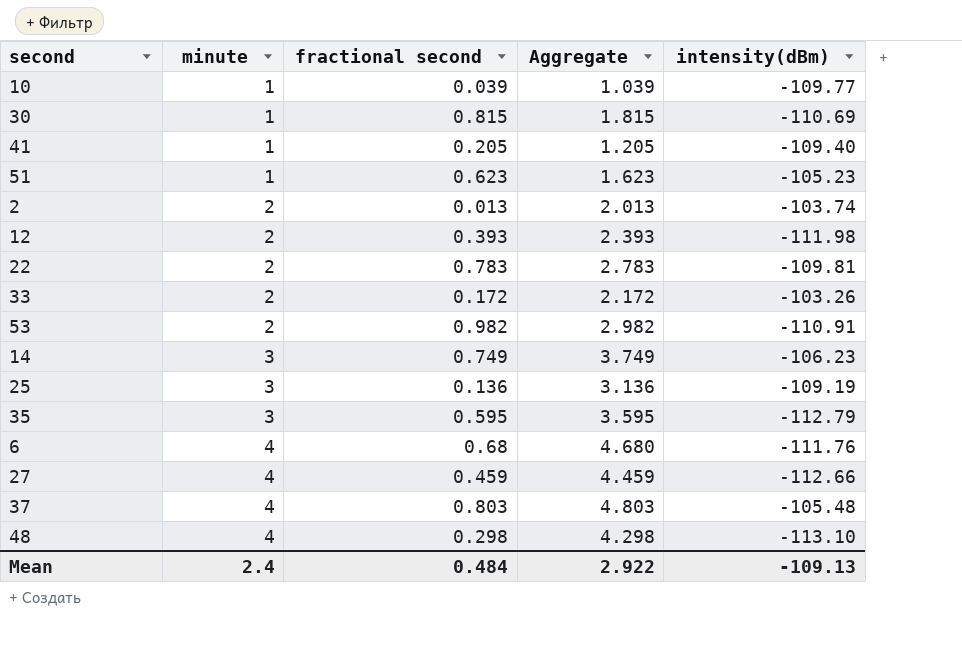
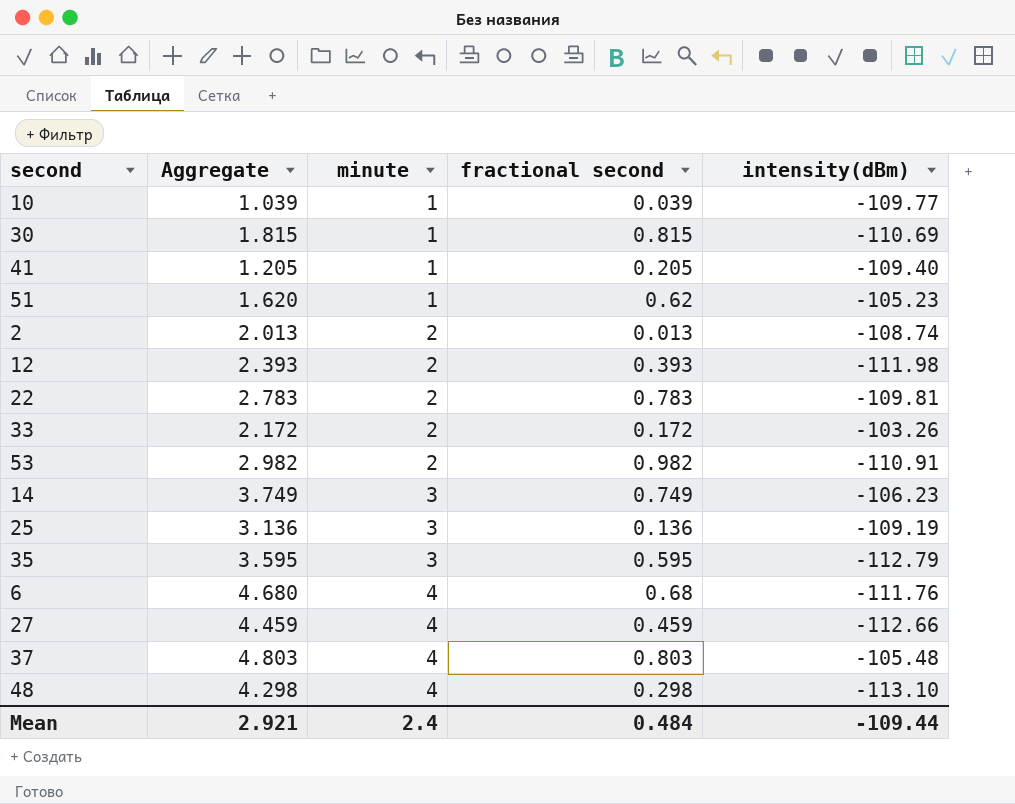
column Aggregate | position: 4 -> 2
51 | Aggregate: 1.623 -> 1.620
51 | fractional second: 0.623 -> 0.62
2 | intensity(dBm): -103.74 -> -108.74
Mean | Aggregate: 2.922 -> 2.921
Mean | intensity(dBm): -109.13 -> -109.44

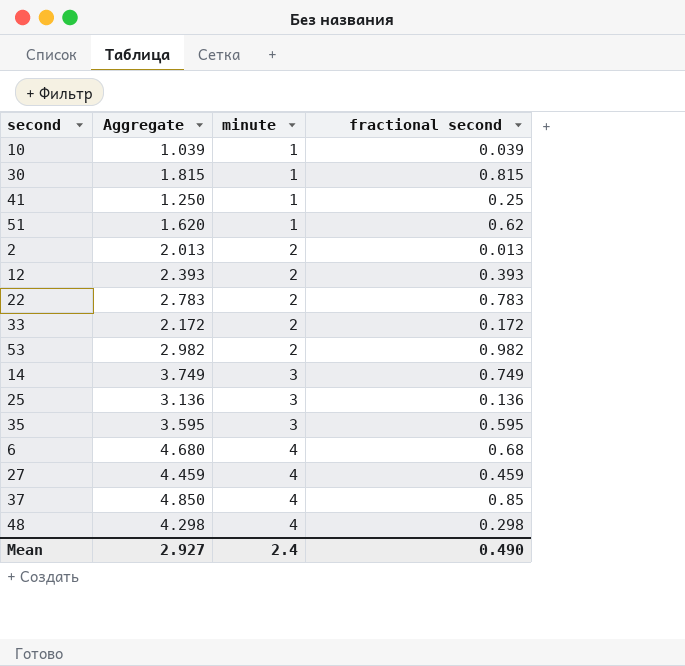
column intensity(dBm) | position: 5 -> none
41 | Aggregate: 1.205 -> 1.250
41 | fractional second: 0.205 -> 0.25
37 | Aggregate: 4.803 -> 4.850
37 | fractional second: 0.803 -> 0.85
Mean | Aggregate: 2.921 -> 2.927
Mean | fractional second: 0.484 -> 0.490

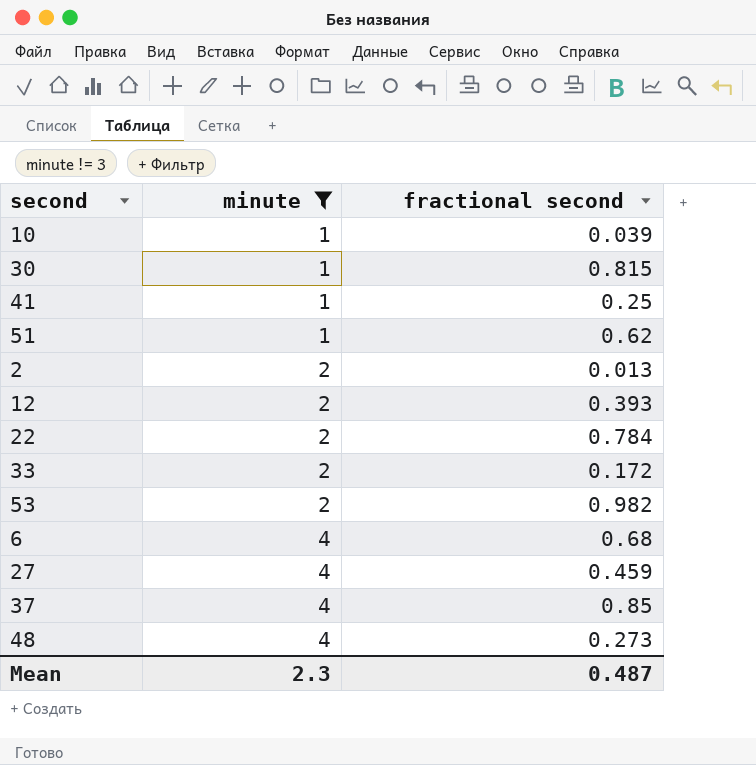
filter: none -> minute != 3
column Aggregate | formula: [minute] + [fractional second] -> none
22 | fractional second: 0.783 -> 0.784
48 | fractional second: 0.298 -> 0.273
Mean | minute: 2.4 -> 2.3
Mean | fractional second: 0.490 -> 0.487

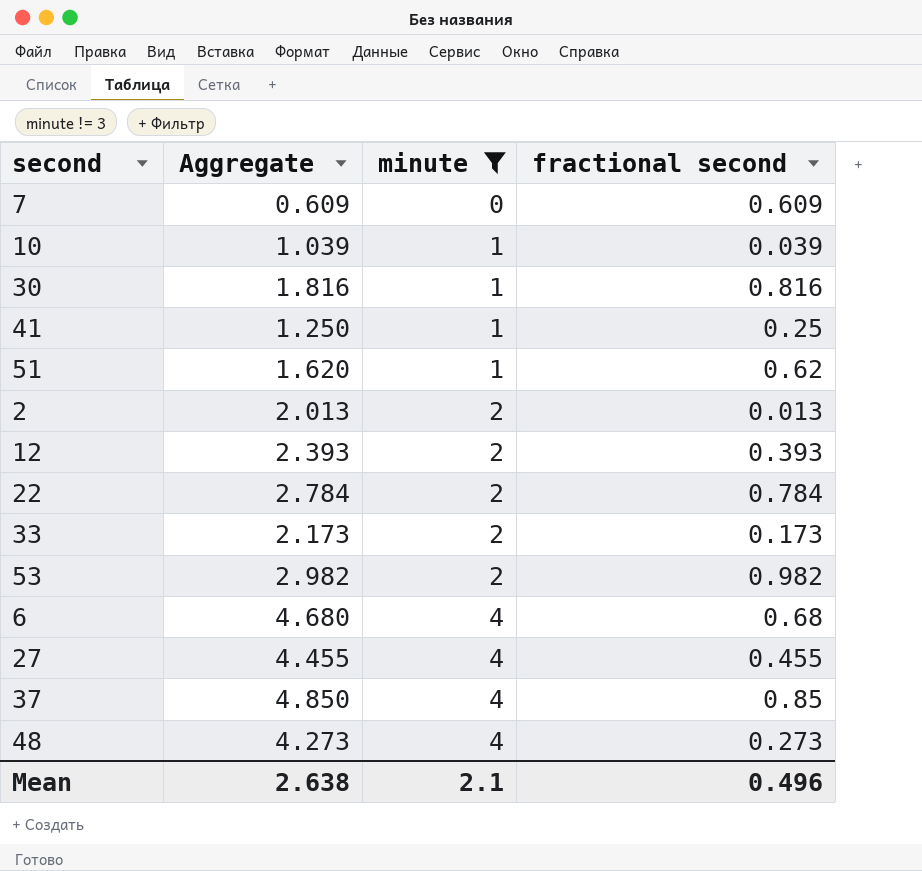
column Aggregate | formula: none -> [minute] + [fractional second]
row 7: none -> 0.609 | 0 | 0.609
30 | fractional second: 0.815 -> 0.816
33 | fractional second: 0.172 -> 0.173
27 | fractional second: 0.459 -> 0.455
Mean | minute: 2.3 -> 2.1
Mean | fractional second: 0.487 -> 0.496

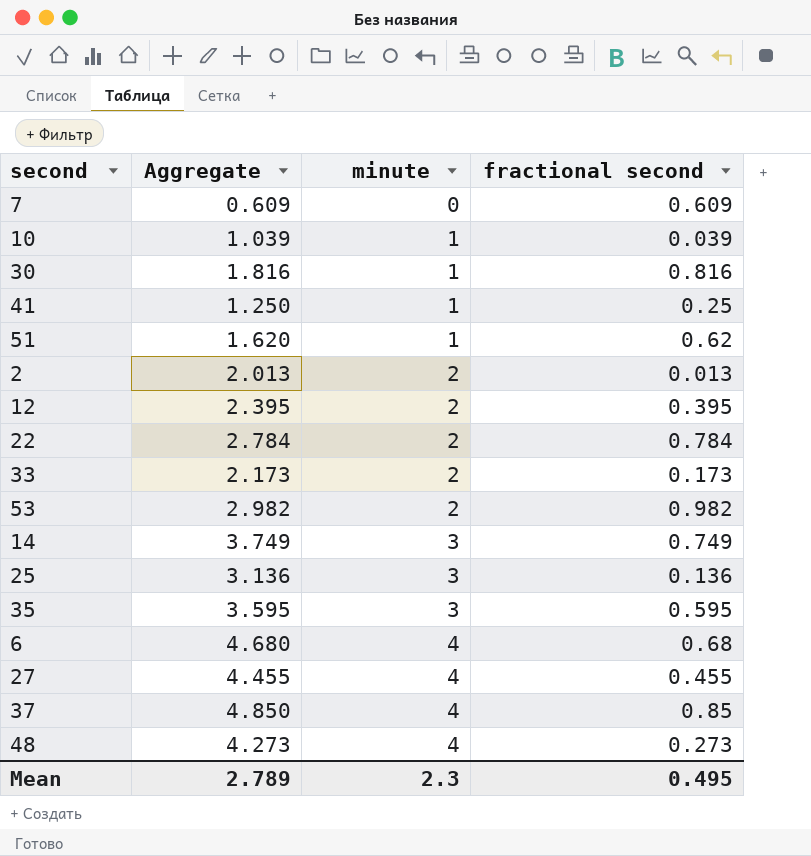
filter: minute != 3 -> none
12 | Aggregate: 2.393 -> 2.395
12 | fractional second: 0.393 -> 0.395
Mean | Aggregate: 2.638 -> 2.789
Mean | minute: 2.1 -> 2.3
Mean | fractional second: 0.496 -> 0.495

